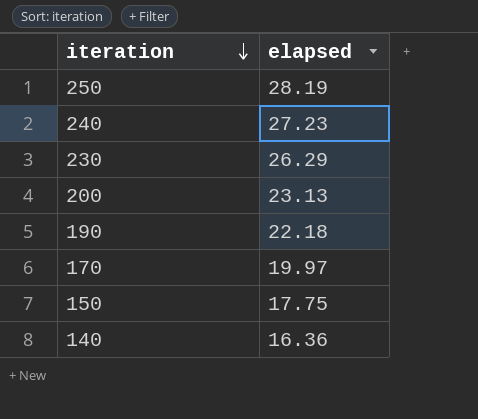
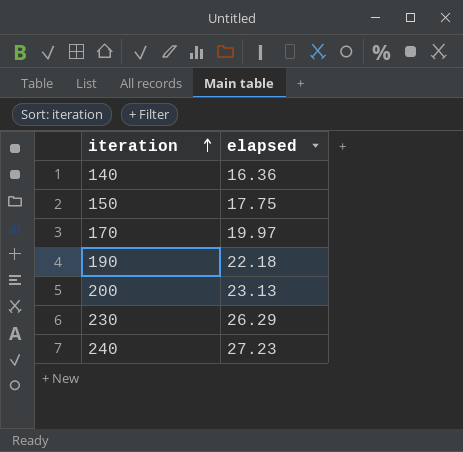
row order: iteration descending -> iteration ascending
row 250: 28.19 -> none

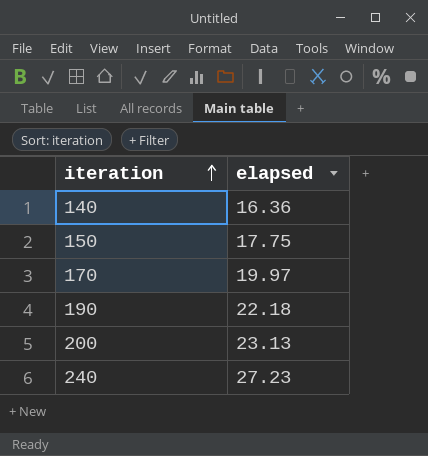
row 230: 26.29 -> none

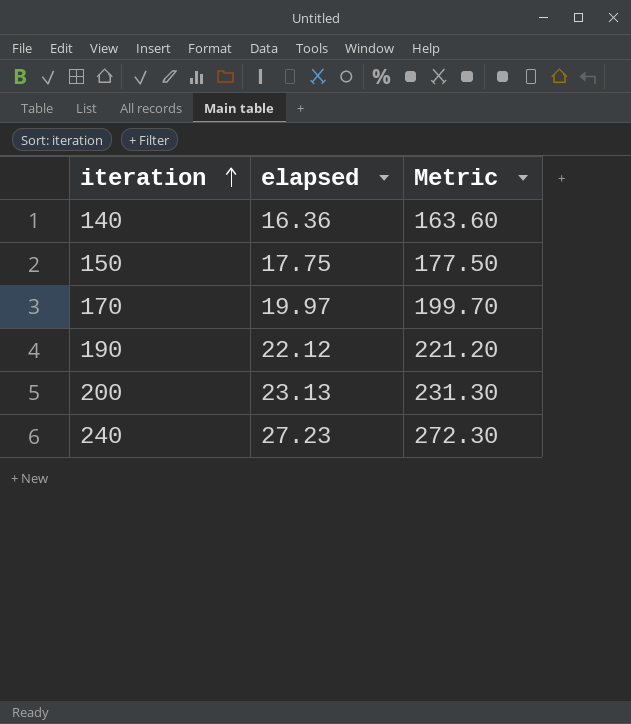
column Metric | formula: none -> [elapsed] * 10
190 | elapsed: 22.18 -> 22.12

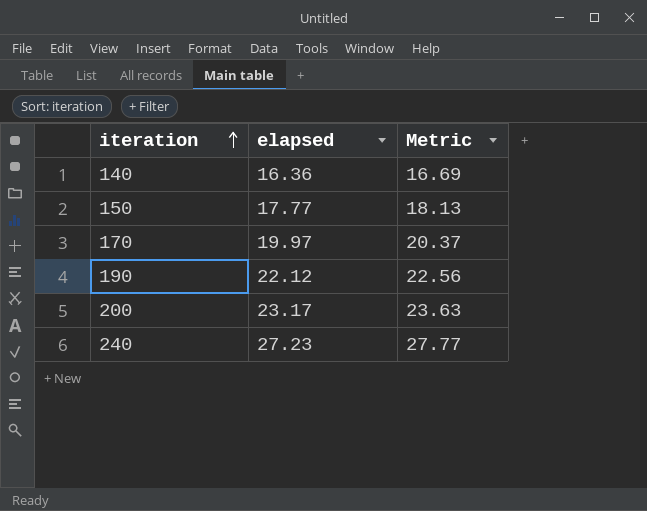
column Metric | formula: [elapsed] * 10 -> [elapsed] * 1.02
150 | elapsed: 17.75 -> 17.77
200 | elapsed: 23.13 -> 23.17

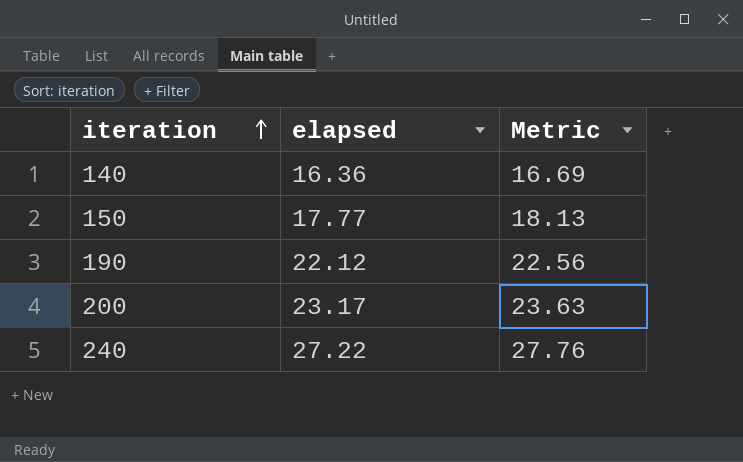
row 170: 19.97 | 20.37 -> none
240 | elapsed: 27.23 -> 27.22
240 | Metric: 27.77 -> 27.76

